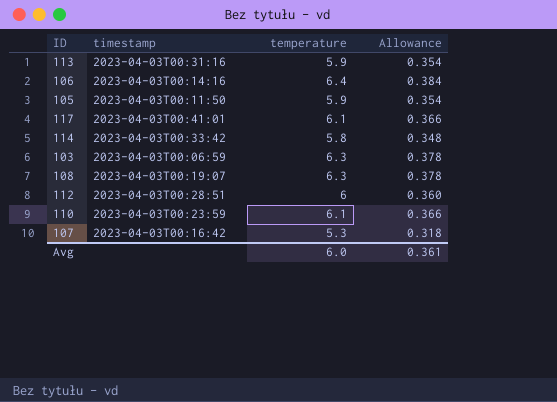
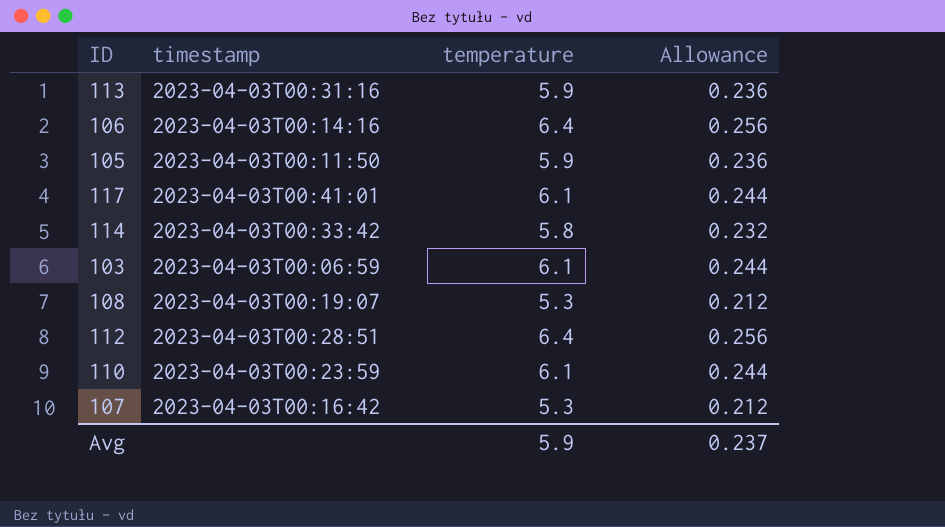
column Allowance | formula: [temperature] * 0.06 -> [temperature] * 0.04
103 | temperature: 6.3 -> 6.1
108 | temperature: 6.3 -> 5.3
112 | temperature: 6 -> 6.4
Avg | temperature: 6.0 -> 5.9
Avg | Allowance: 0.361 -> 0.237

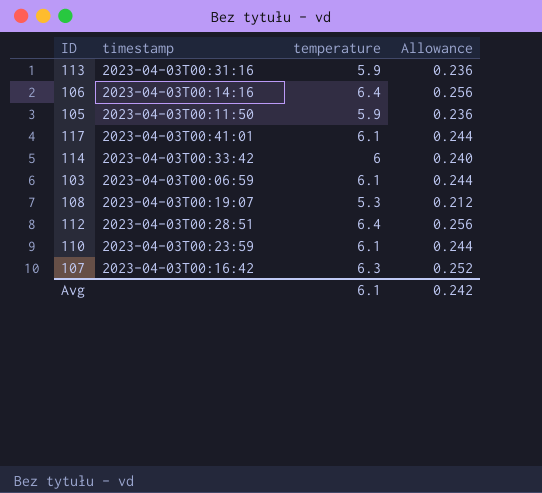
114 | temperature: 5.8 -> 6
114 | Allowance: 0.232 -> 0.240
107 | temperature: 5.3 -> 6.3
107 | Allowance: 0.212 -> 0.252
Avg | temperature: 5.9 -> 6.1
Avg | Allowance: 0.237 -> 0.242

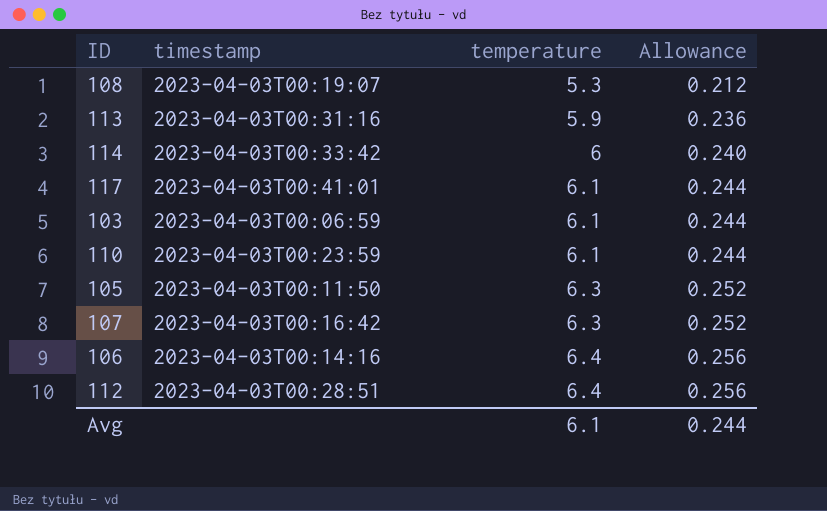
row order: none -> temperature ascending
105 | temperature: 5.9 -> 6.3
105 | Allowance: 0.236 -> 0.252
Avg | Allowance: 0.242 -> 0.244

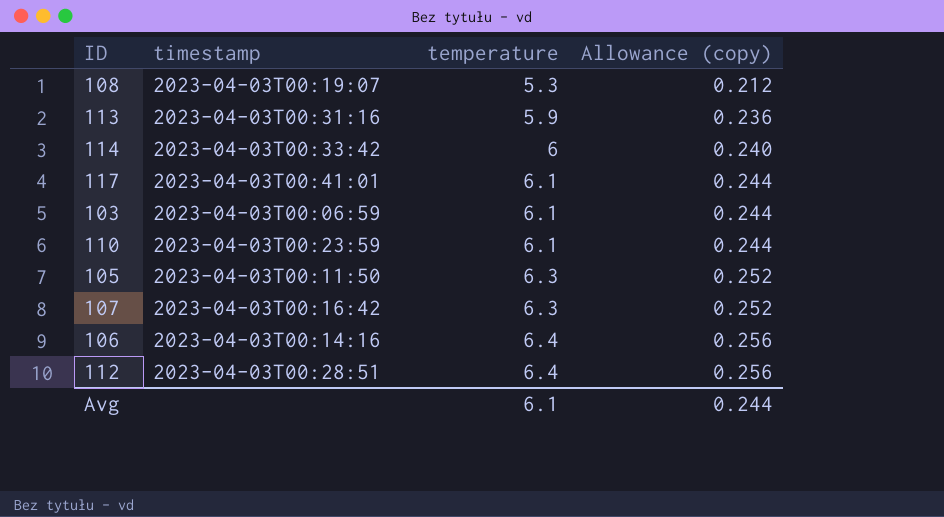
column name: Allowance -> Allowance (copy)

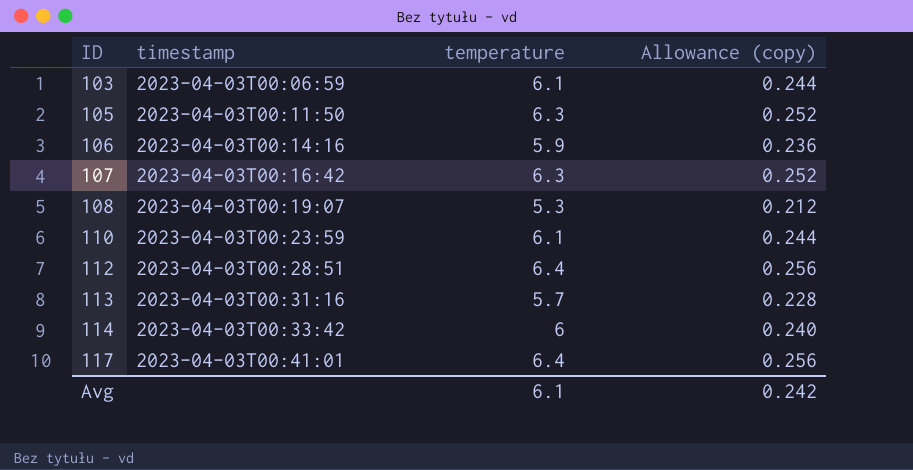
row order: temperature ascending -> ID ascending
106 | temperature: 6.4 -> 5.9
106 | Allowance (copy): 0.256 -> 0.236
113 | temperature: 5.9 -> 5.7
113 | Allowance (copy): 0.236 -> 0.228
117 | temperature: 6.1 -> 6.4
117 | Allowance (copy): 0.244 -> 0.256
Avg | Allowance (copy): 0.244 -> 0.242

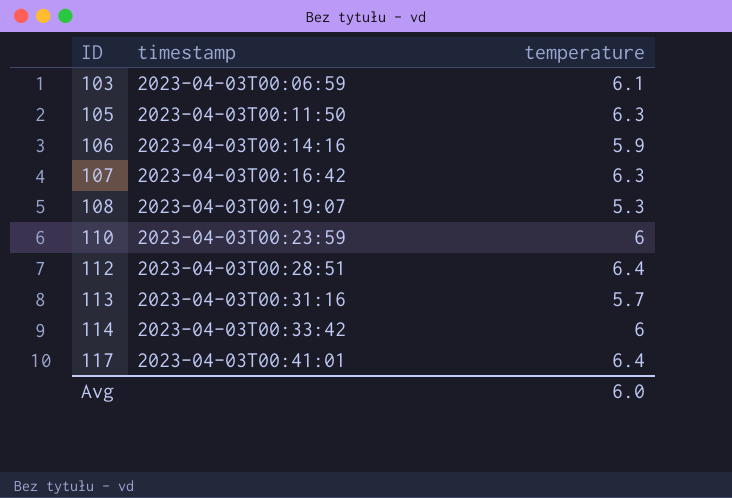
column Allowance (copy) | formula: [temperature] * 0.04 -> none
110 | temperature: 6.1 -> 6
Avg | temperature: 6.1 -> 6.0

